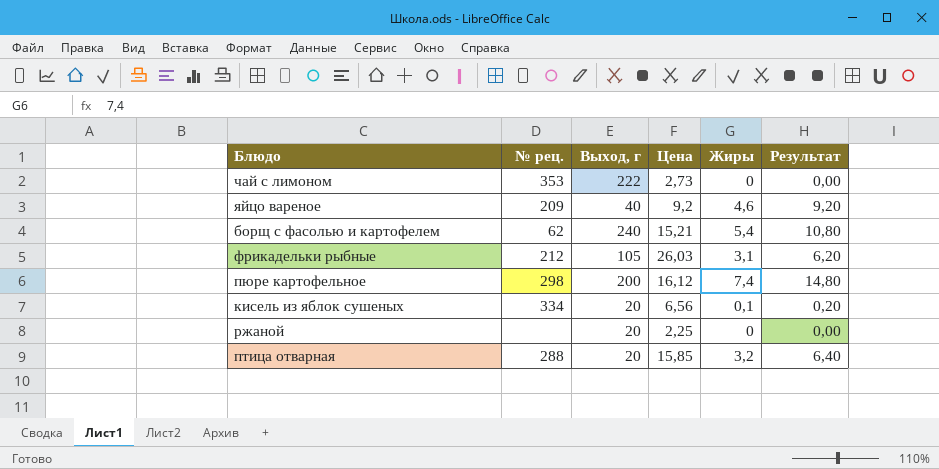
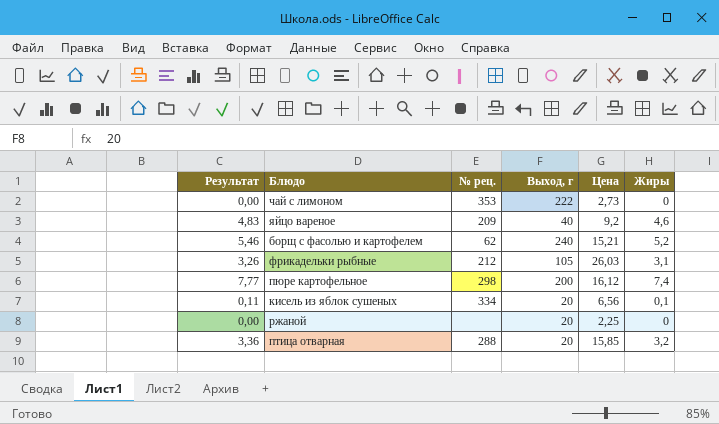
column Результат | formula: [Жиры] * 2 -> [Жиры] * 1,05
column Результат | position: 6 -> 1
борщ с фасолью и картофелем | Жиры: 5,4 -> 5,2

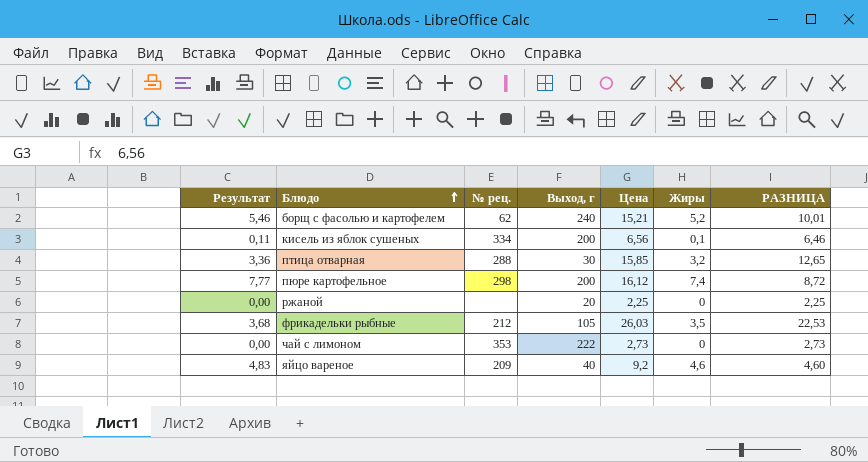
row order: none -> Блюдо ascending
column РАЗНИЦА | formula: none -> [Цена] - [Жиры]
кисель из яблок сушеных | Выход, г: 20 -> 200
птица отварная | Выход, г: 20 -> 30
фрикадельки рыбные | Результат: 3,26 -> 3,68
фрикадельки рыбные | Жиры: 3,1 -> 3,5

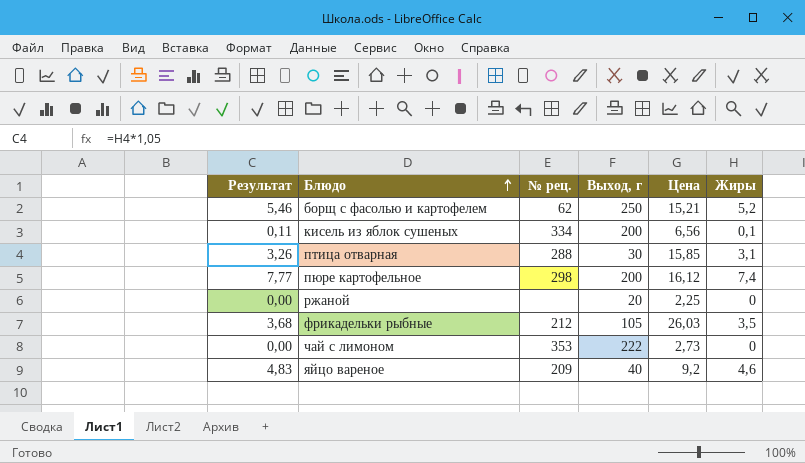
column РАЗНИЦА | formula: [Цена] - [Жиры] -> none
борщ с фасолью и картофелем | Выход, г: 240 -> 250
птица отварная | Результат: 3,36 -> 3,26
птица отварная | Жиры: 3,2 -> 3,1

